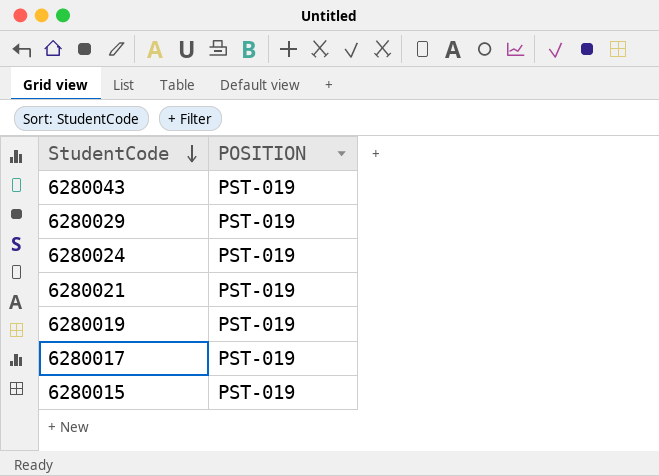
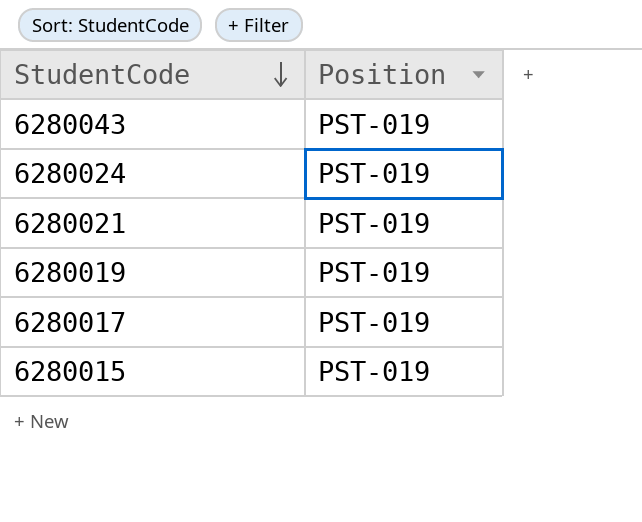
column name: POSITION -> Position
row 6280029: PST-019 -> none

